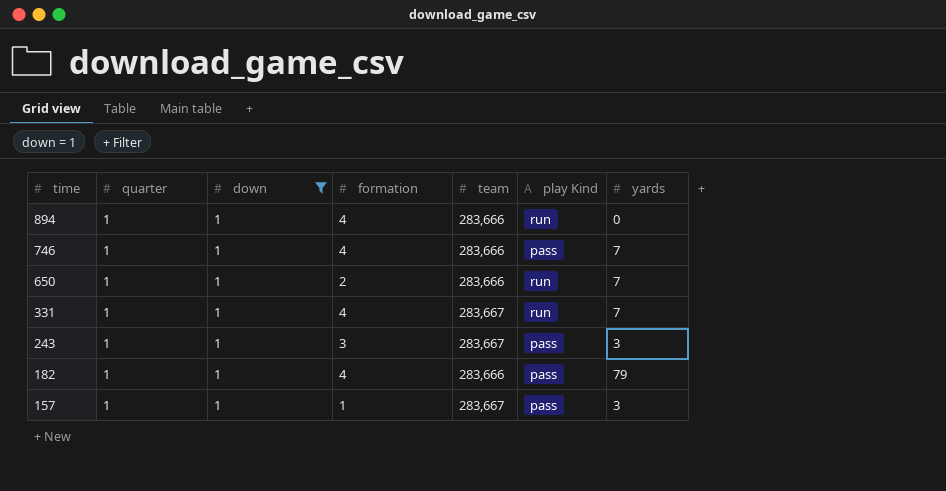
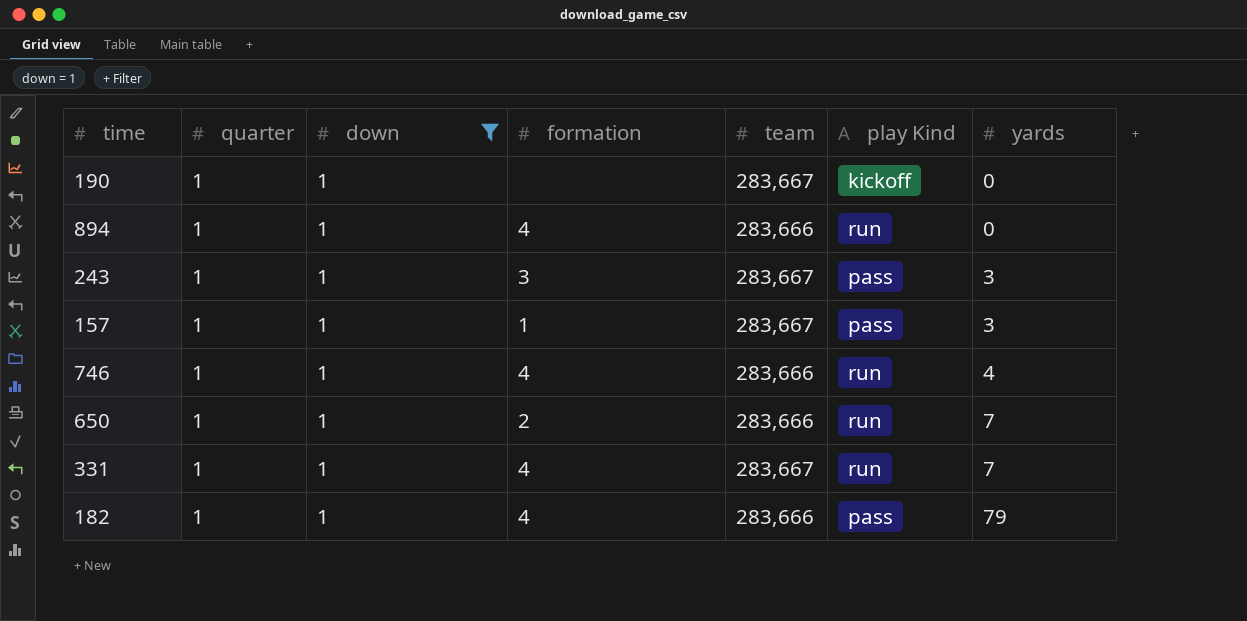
row order: time descending -> yards ascending
row 190: none -> 1 | 1 | none | 283,667 | kickoff | 0
746 | play Kind: pass -> run
746 | yards: 7 -> 4

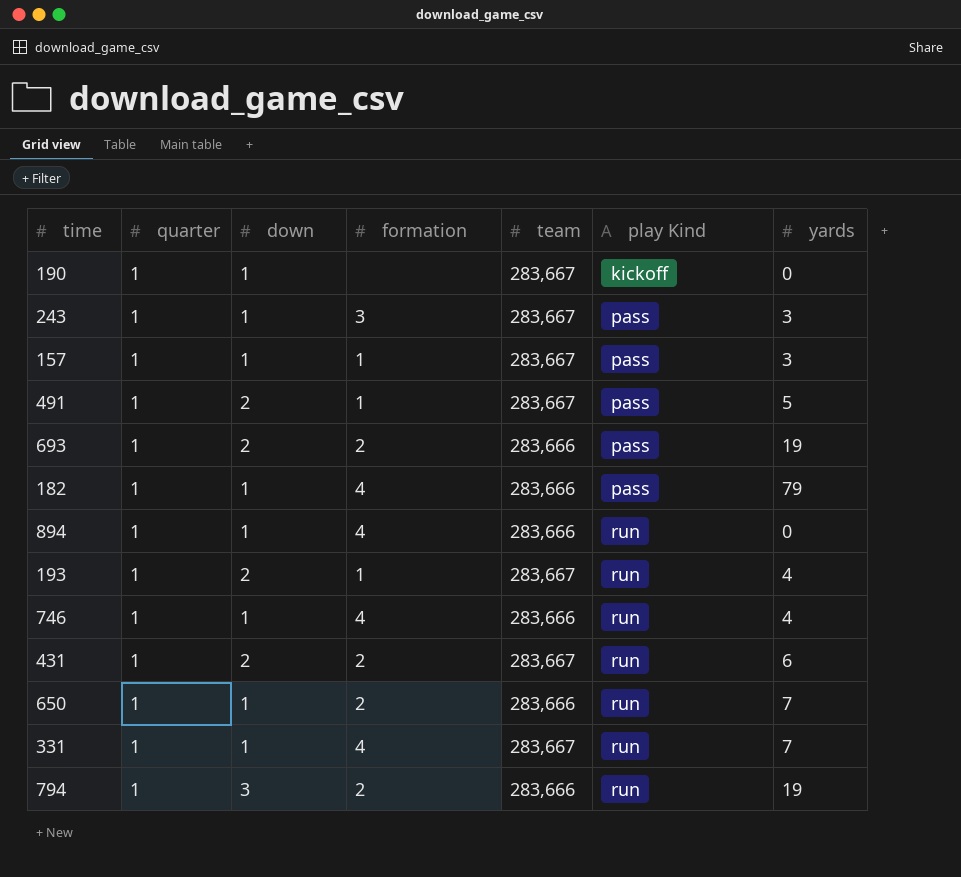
filter: down = 1 -> none
row order: yards ascending -> play Kind ascending

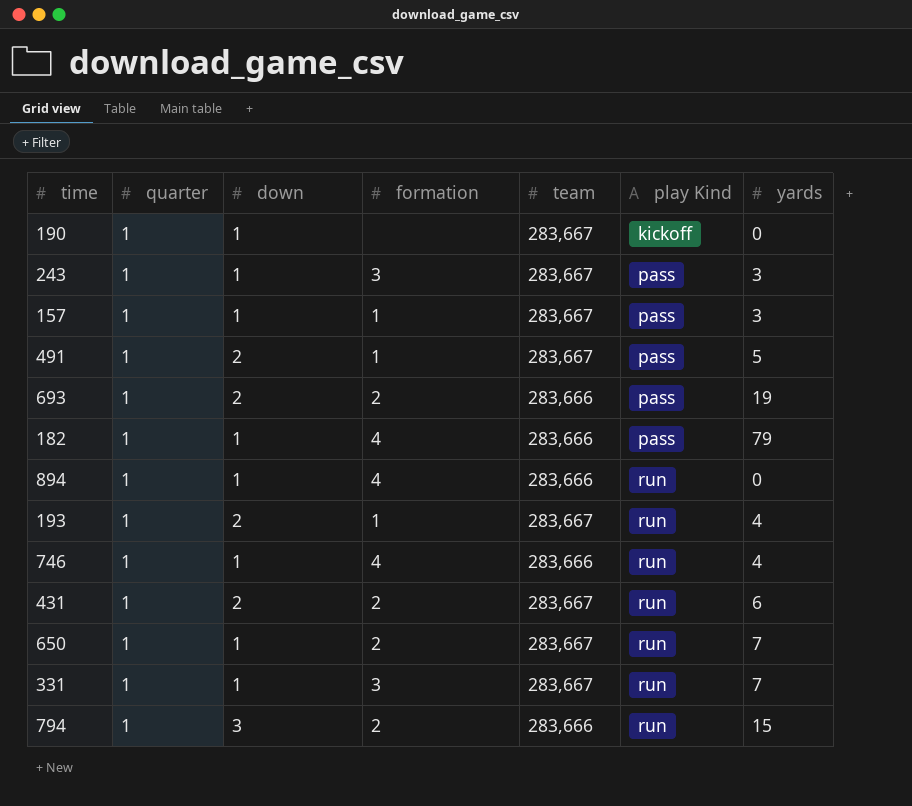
650 | team: 283,666 -> 283,667
331 | formation: 4 -> 3
794 | yards: 19 -> 15

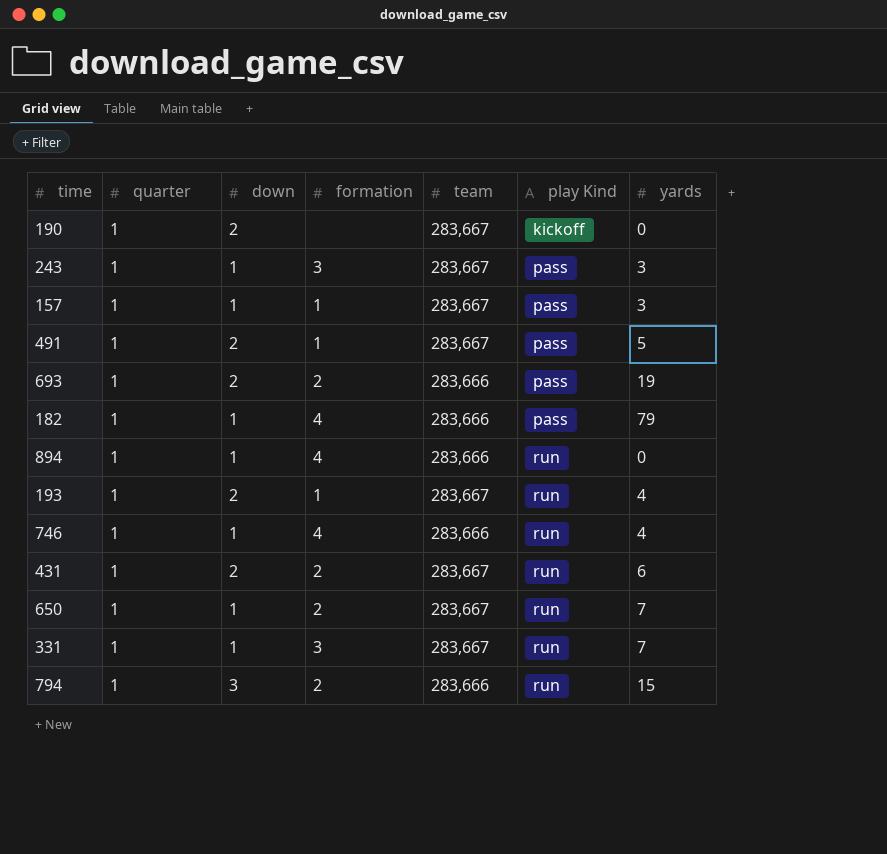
190 | down: 1 -> 2

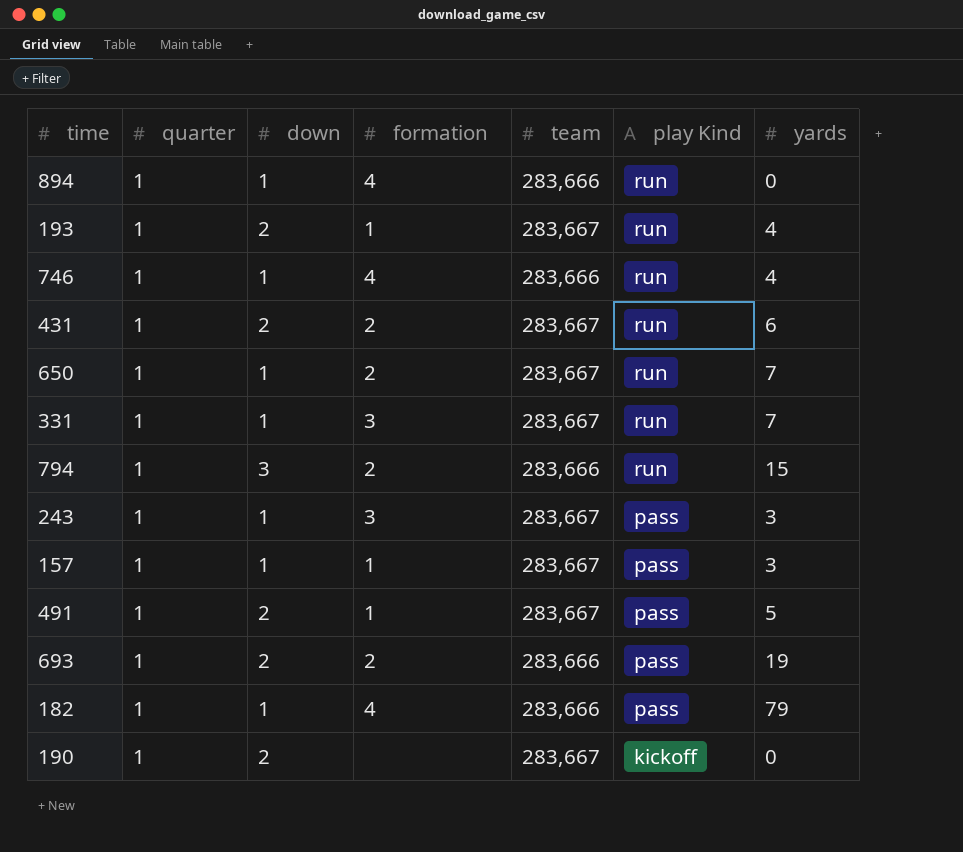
row order: play Kind ascending -> play Kind descending

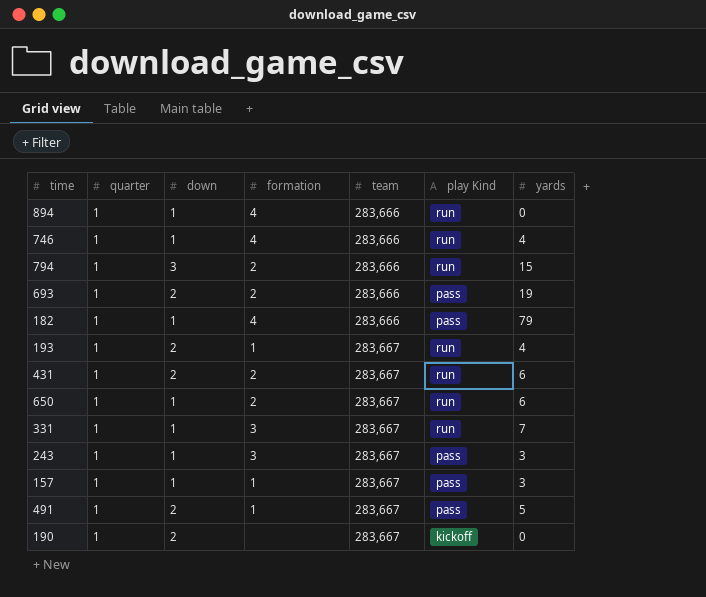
row order: play Kind descending -> team ascending
650 | yards: 7 -> 6

